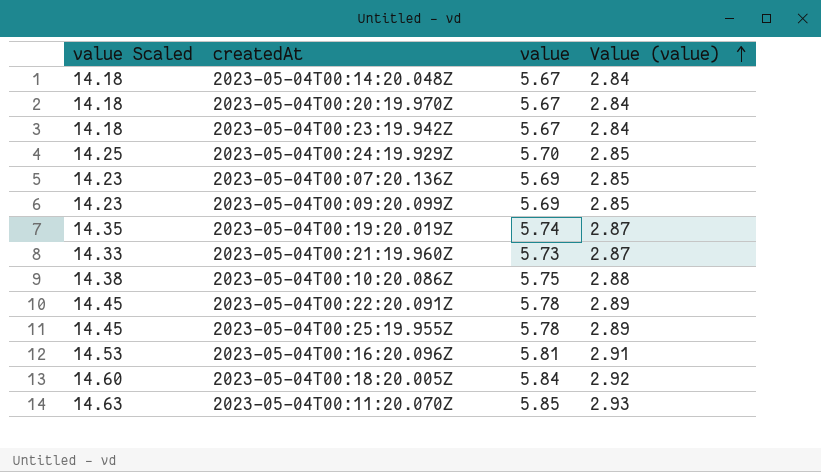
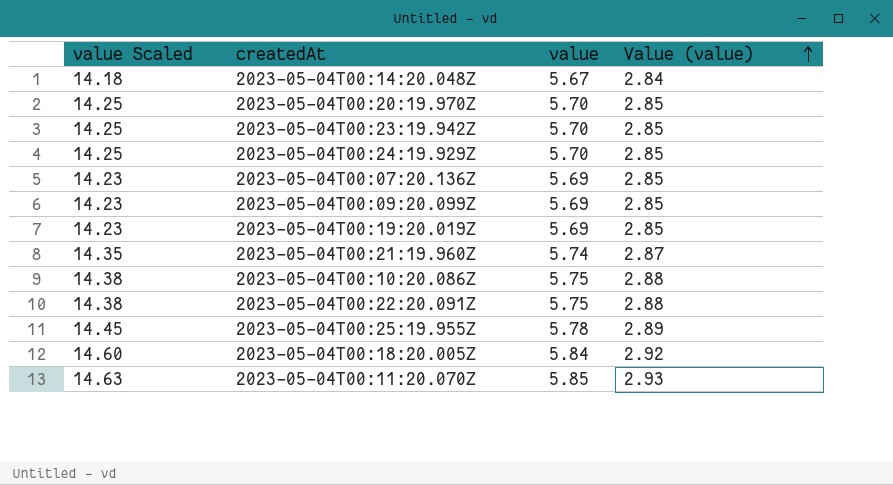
row 2023-05-04T00:16:20.096Z: 14.53 | 5.81 | 2.91 -> none
2023-05-04T00:20:19.970Z | value Scaled: 14.18 -> 14.25
2023-05-04T00:20:19.970Z | value: 5.67 -> 5.70
2023-05-04T00:20:19.970Z | Value (value): 2.84 -> 2.85
2023-05-04T00:23:19.942Z | value Scaled: 14.18 -> 14.25
2023-05-04T00:23:19.942Z | value: 5.67 -> 5.70
2023-05-04T00:23:19.942Z | Value (value): 2.84 -> 2.85
2023-05-04T00:19:20.019Z | value Scaled: 14.35 -> 14.23
2023-05-04T00:19:20.019Z | value: 5.74 -> 5.69
2023-05-04T00:19:20.019Z | Value (value): 2.87 -> 2.85
2023-05-04T00:21:19.960Z | value Scaled: 14.33 -> 14.35
2023-05-04T00:21:19.960Z | value: 5.73 -> 5.74
2023-05-04T00:22:20.091Z | value Scaled: 14.45 -> 14.38
2023-05-04T00:22:20.091Z | value: 5.78 -> 5.75
2023-05-04T00:22:20.091Z | Value (value): 2.89 -> 2.88

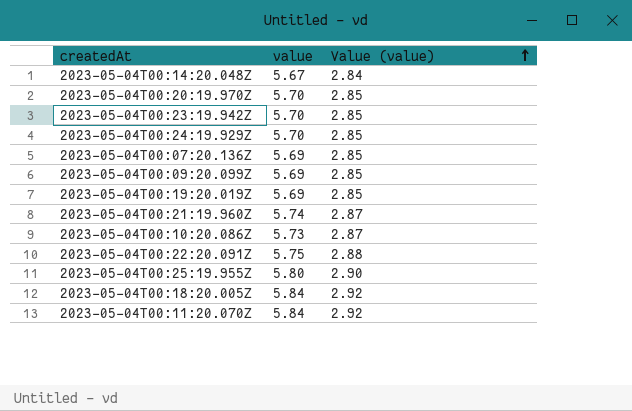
column value Scaled | formula: [value] * 2.5 -> none
2023-05-04T00:10:20.086Z | value: 5.75 -> 5.73
2023-05-04T00:10:20.086Z | Value (value): 2.88 -> 2.87
2023-05-04T00:25:19.955Z | value: 5.78 -> 5.80
2023-05-04T00:25:19.955Z | Value (value): 2.89 -> 2.90
2023-05-04T00:11:20.070Z | value: 5.85 -> 5.84
2023-05-04T00:11:20.070Z | Value (value): 2.93 -> 2.92

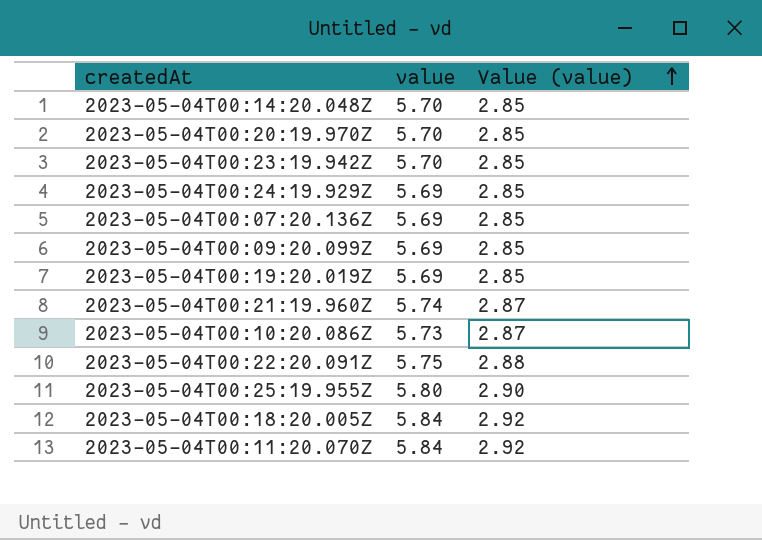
2023-05-04T00:14:20.048Z | value: 5.67 -> 5.70
2023-05-04T00:14:20.048Z | Value (value): 2.84 -> 2.85
2023-05-04T00:24:19.929Z | value: 5.70 -> 5.69

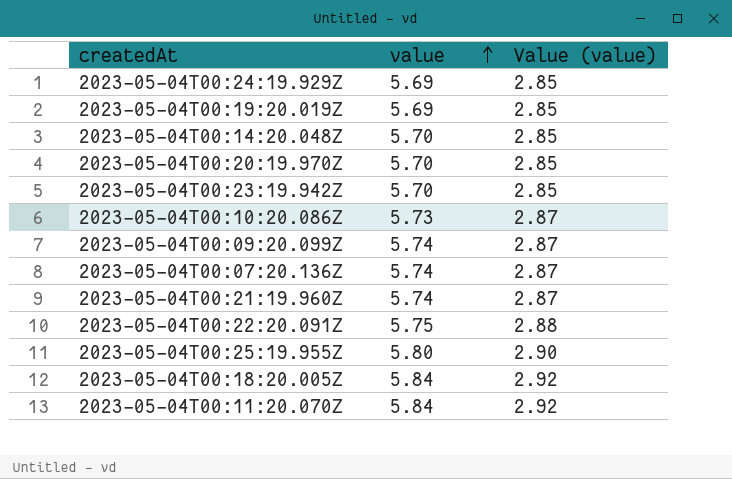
row order: Value (value) ascending -> value ascending
2023-05-04T00:09:20.099Z | value: 5.69 -> 5.74
2023-05-04T00:09:20.099Z | Value (value): 2.85 -> 2.87
2023-05-04T00:07:20.136Z | value: 5.69 -> 5.74
2023-05-04T00:07:20.136Z | Value (value): 2.85 -> 2.87

